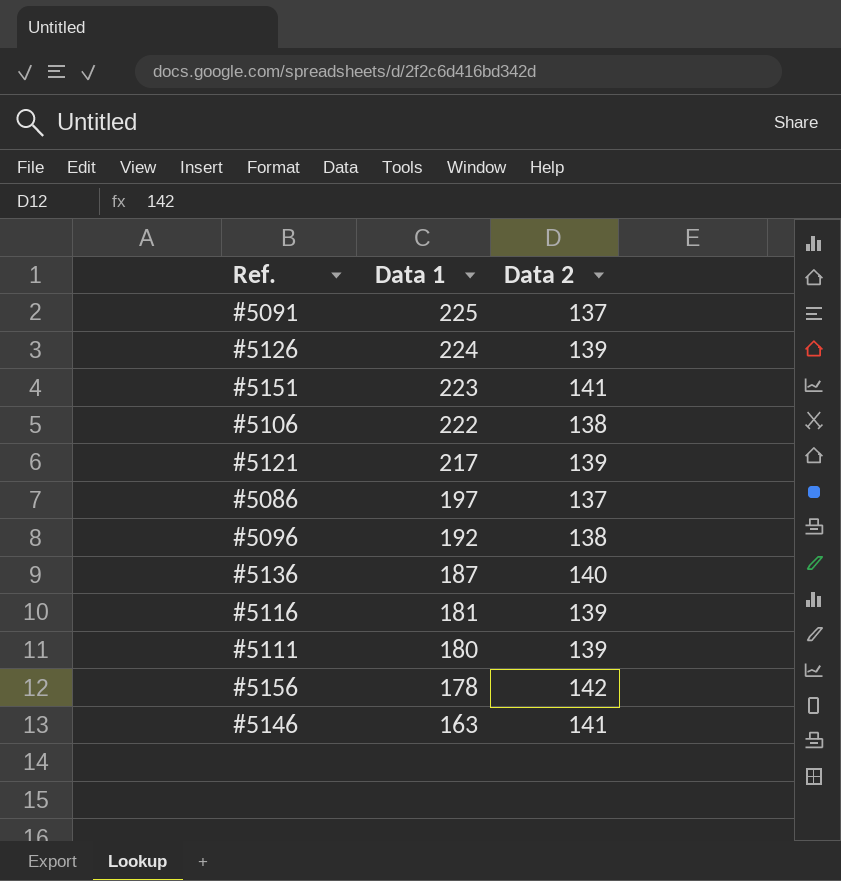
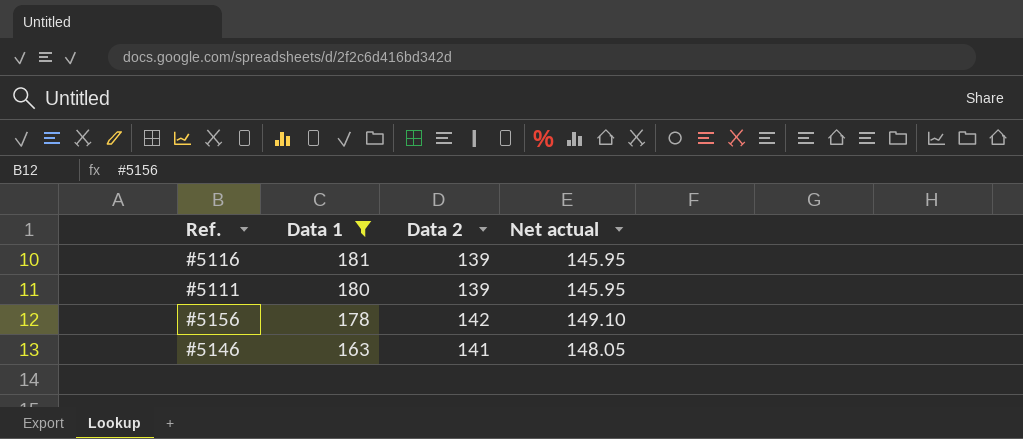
filter: none -> Data 1 <= 181
column Net actual | formula: none -> [Data 2] * 1.05

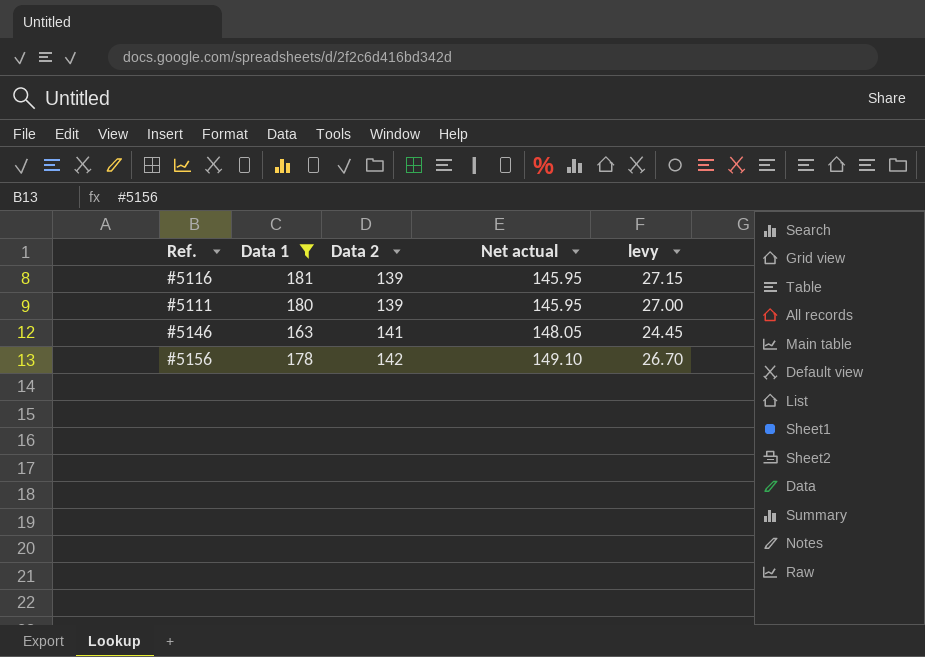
row order: Data 1 descending -> Data 2 ascending
column levy | formula: none -> [Data 1] * 0.15

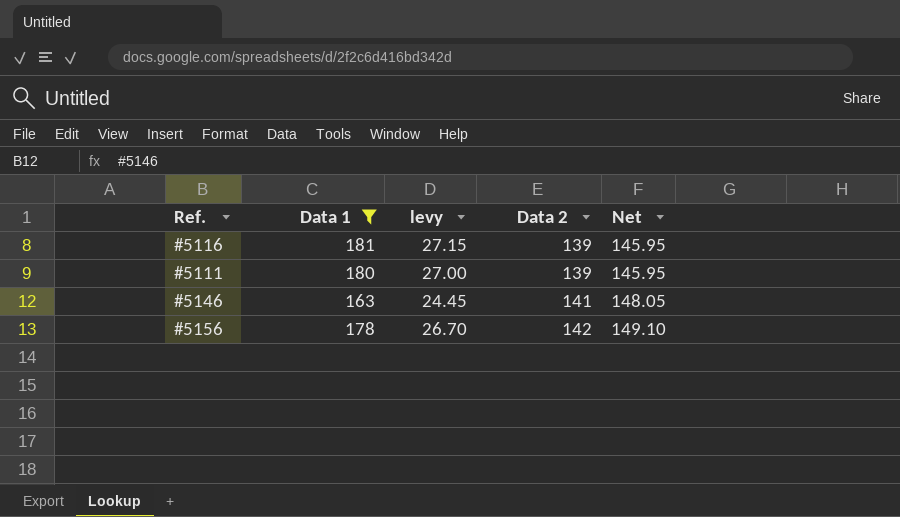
column levy | position: 5 -> 3
column name: Net actual -> Net

